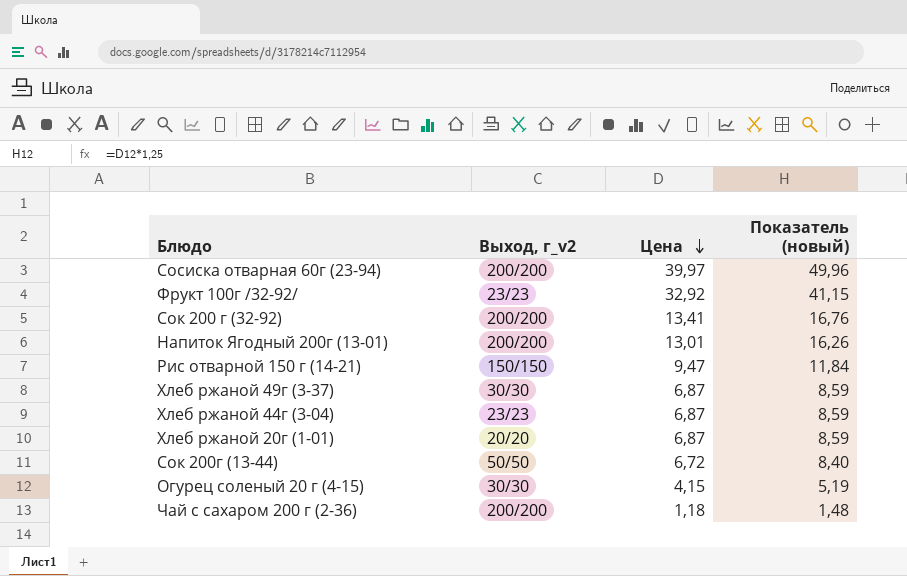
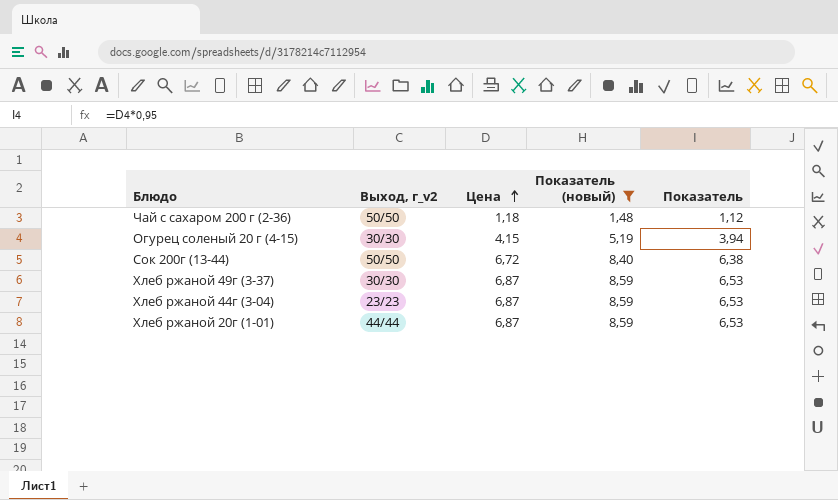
filter: none -> Показатель (новый) <= 8,59
row order: Цена descending -> Цена ascending
column Показатель | formula: none -> [Цена] * 0,95
Чай с сахаром 200 г (2-36) | Выход, г_v2: 200/200 -> 50/50
Хлеб ржаной 20г (1-01) | Выход, г_v2: 20/20 -> 44/44

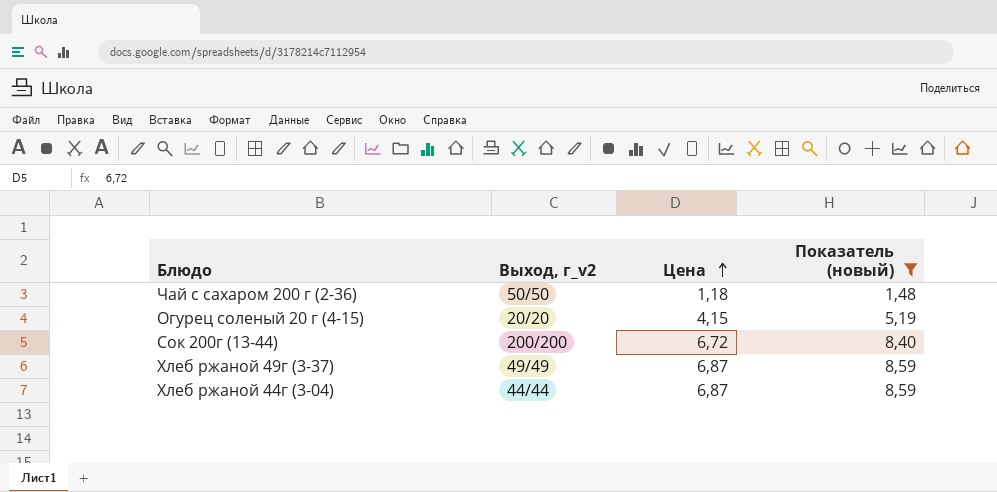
column Показатель | formula: [Цена] * 0,95 -> none
row Хлеб ржаной 20г (1-01): 44/44 | 6,87 | 8,59 | 6,53 -> none
Огурец соленый 20 г (4-15) | Выход, г_v2: 30/30 -> 20/20
Сок 200г (13-44) | Выход, г_v2: 50/50 -> 200/200
Хлеб ржаной 49г (3-37) | Выход, г_v2: 30/30 -> 49/49
Хлеб ржаной 44г (3-04) | Выход, г_v2: 23/23 -> 44/44

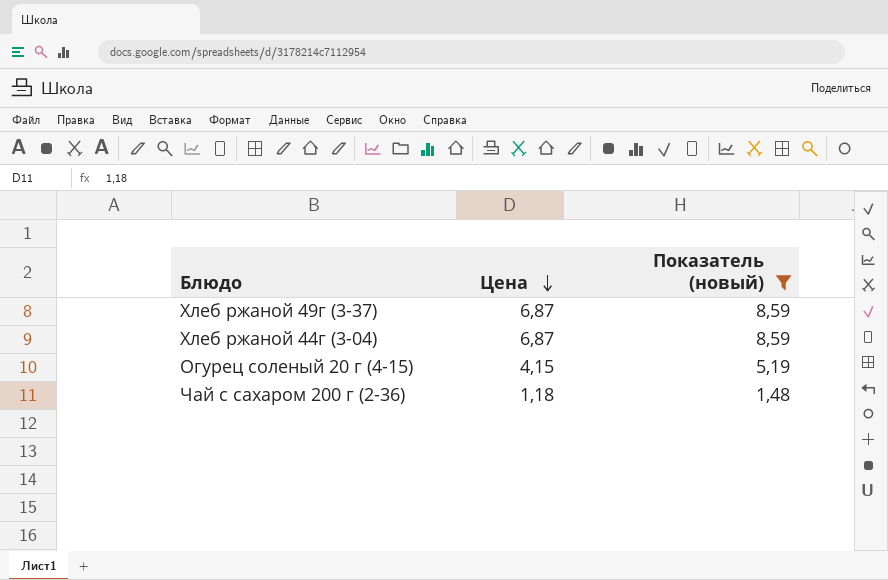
row order: Цена ascending -> Цена descending
column Выход, г_v2 | position: 2 -> none
row Сок 200г (13-44): 200/200 | 6,72 | 8,40 -> none

